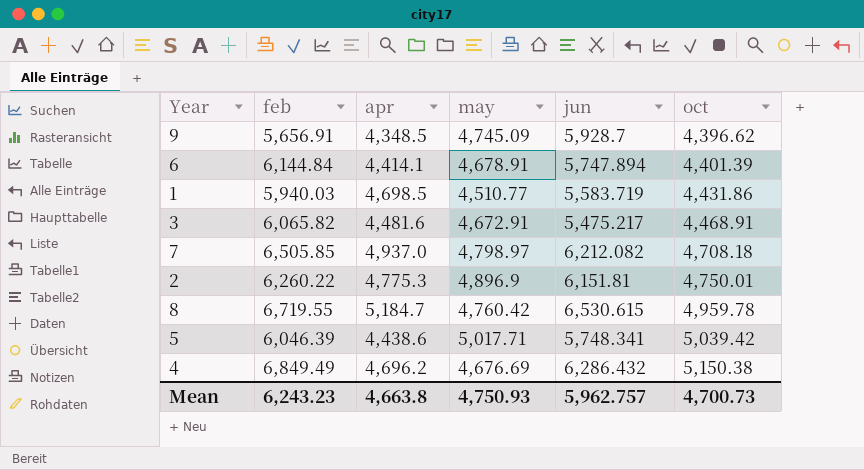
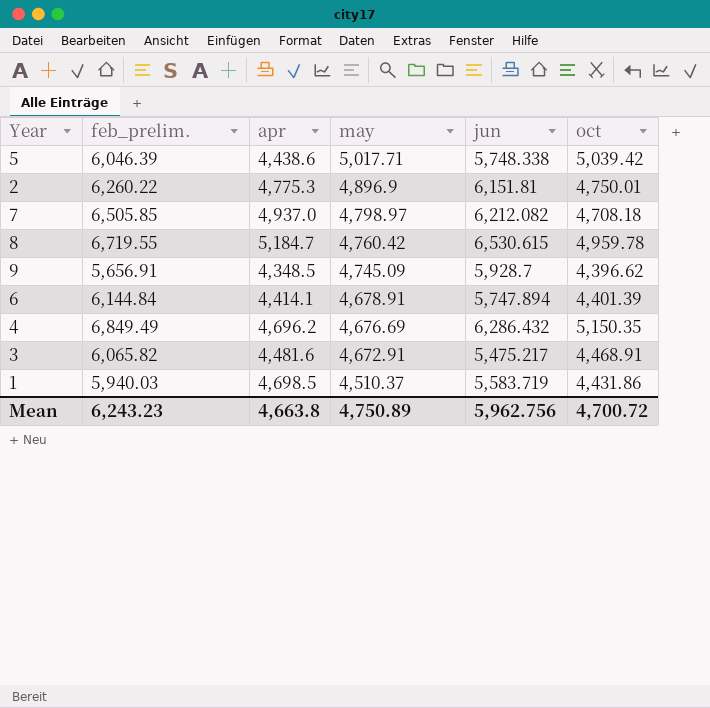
row order: oct ascending -> may descending
column name: feb -> feb_prelim.
5 | jun: 5,748.341 -> 5,748.338
4 | oct: 5,150.38 -> 5,150.35
1 | may: 4,510.77 -> 4,510.37
Mean | may: 4,750.93 -> 4,750.89
Mean | jun: 5,962.757 -> 5,962.756
Mean | oct: 4,700.73 -> 4,700.72

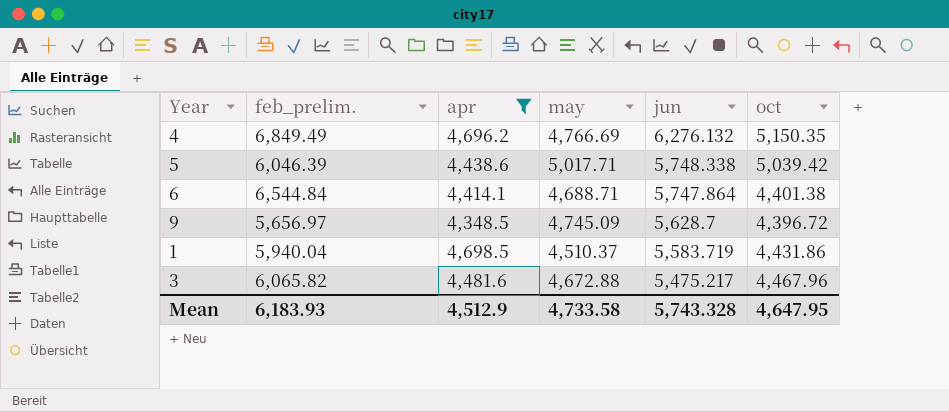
filter: none -> apr <= 4,698.5
row order: may descending -> jun descending
4 | may: 4,676.69 -> 4,766.69
4 | jun: 6,286.432 -> 6,276.132
6 | feb_prelim.: 6,144.84 -> 6,544.84
6 | may: 4,678.91 -> 4,688.71
6 | jun: 5,747.894 -> 5,747.864
6 | oct: 4,401.39 -> 4,401.38
9 | feb_prelim.: 5,656.91 -> 5,656.97
9 | jun: 5,928.7 -> 5,628.7
9 | oct: 4,396.62 -> 4,396.72
1 | feb_prelim.: 5,940.03 -> 5,940.04
3 | may: 4,672.91 -> 4,672.88
3 | oct: 4,468.91 -> 4,467.96
Mean | feb_prelim.: 6,243.23 -> 6,183.93
Mean | apr: 4,663.8 -> 4,512.9
Mean | may: 4,750.89 -> 4,733.58
Mean | jun: 5,962.756 -> 5,743.328
Mean | oct: 4,700.72 -> 4,647.95

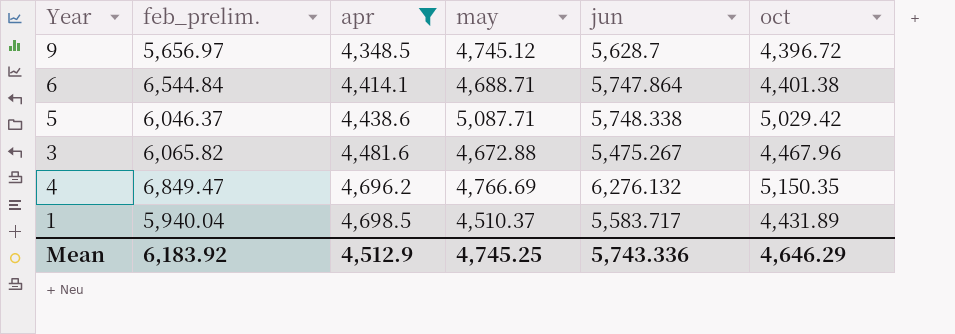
row order: jun descending -> apr ascending
9 | may: 4,745.09 -> 4,745.12
5 | feb_prelim.: 6,046.39 -> 6,046.37
5 | may: 5,017.71 -> 5,087.71
5 | oct: 5,039.42 -> 5,029.42
3 | jun: 5,475.217 -> 5,475.267
4 | feb_prelim.: 6,849.49 -> 6,849.47
1 | jun: 5,583.719 -> 5,583.717
1 | oct: 4,431.86 -> 4,431.89
Mean | feb_prelim.: 6,183.93 -> 6,183.92
Mean | may: 4,733.58 -> 4,745.25
Mean | jun: 5,743.328 -> 5,743.336
Mean | oct: 4,647.95 -> 4,646.29

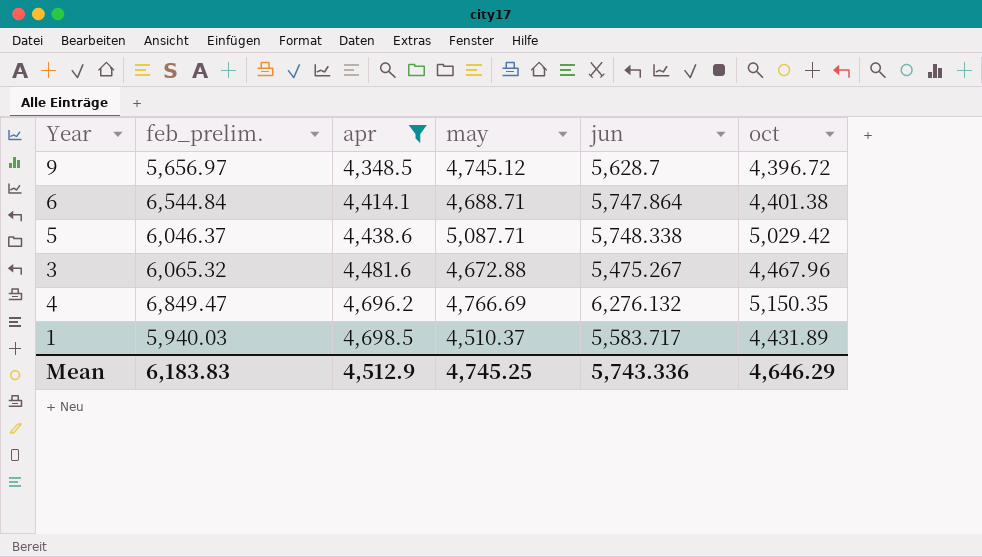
3 | feb_prelim.: 6,065.82 -> 6,065.32
1 | feb_prelim.: 5,940.04 -> 5,940.03
Mean | feb_prelim.: 6,183.92 -> 6,183.83

